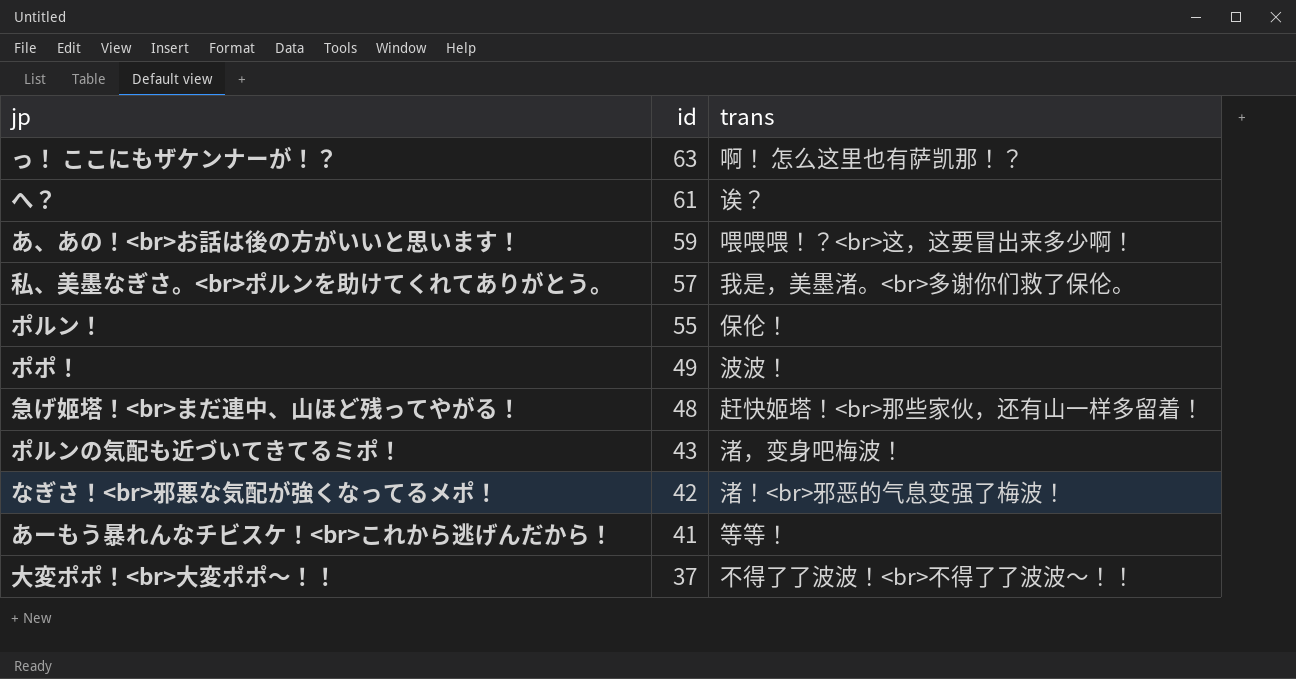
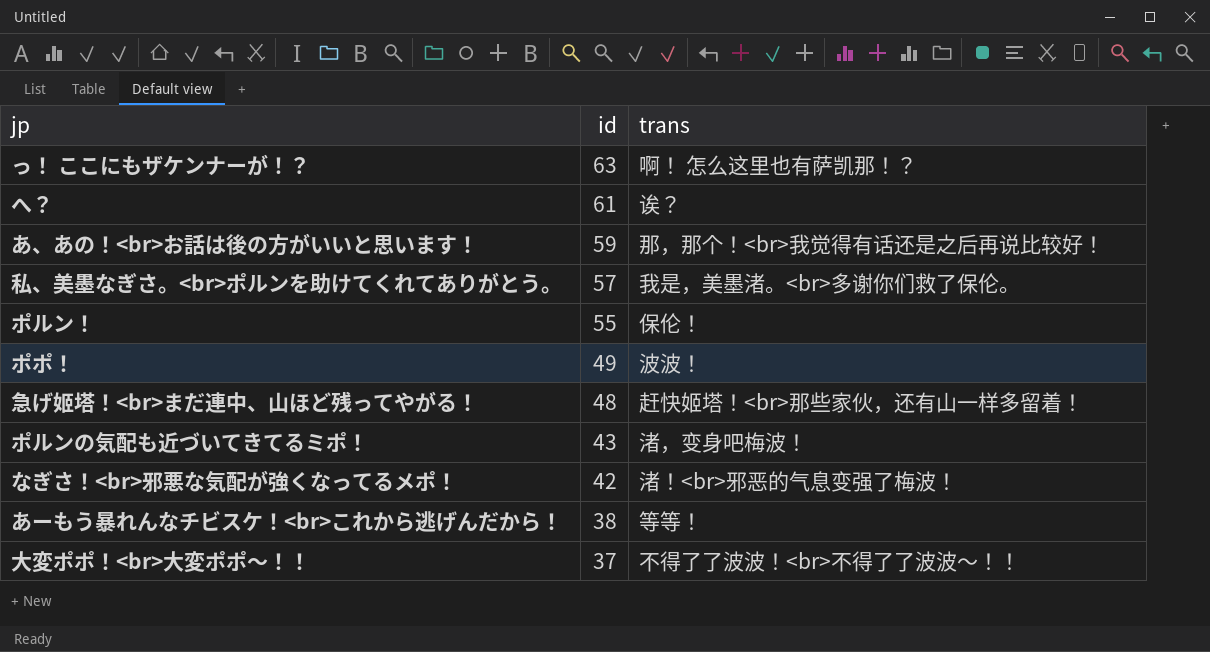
あ、あの！<br>お話は後の方がいいと思います！ | trans: 喂喂喂！？<br>这，这要冒出来多少啊！ -> 那，那个！<br>我觉得有话还是之后再说比较好！
あーもう暴れんなチビスケ！<br>これから逃げんだから！ | id: 41 -> 38

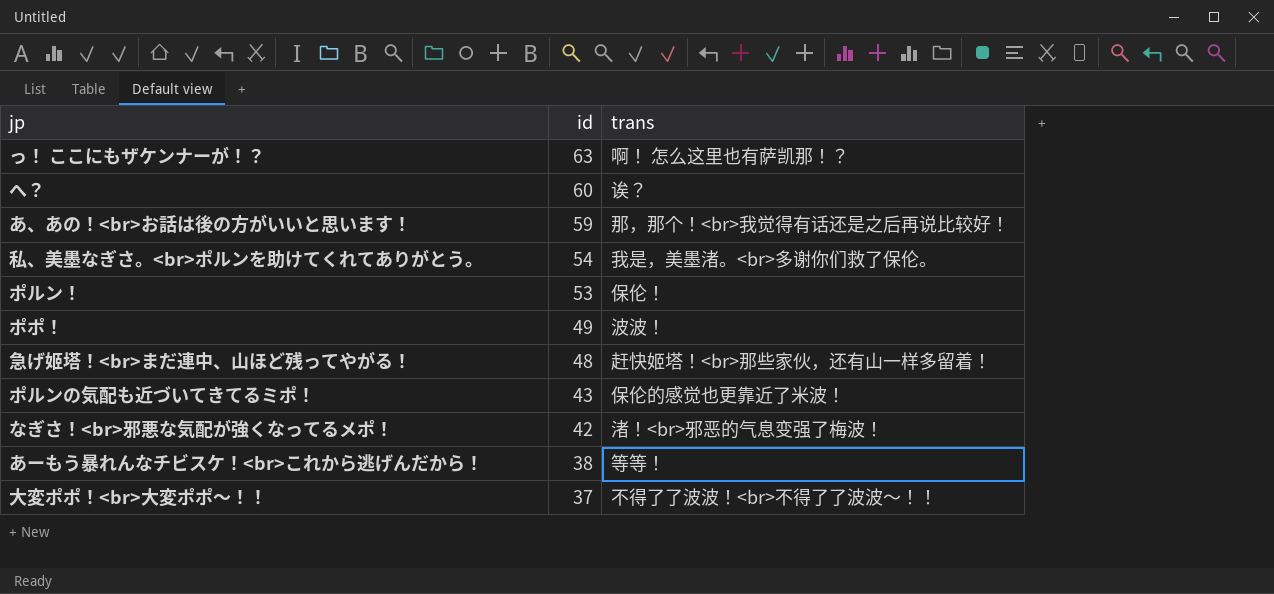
へ？ | id: 61 -> 60
私、美墨なぎさ。<br>ポルンを助けてくれてありがとう。 | id: 57 -> 54
ポルン！ | id: 55 -> 53
ポルンの気配も近づいてきてるミポ！ | trans: 渚，变身吧梅波！ -> 保伦的感觉也更靠近了米波！

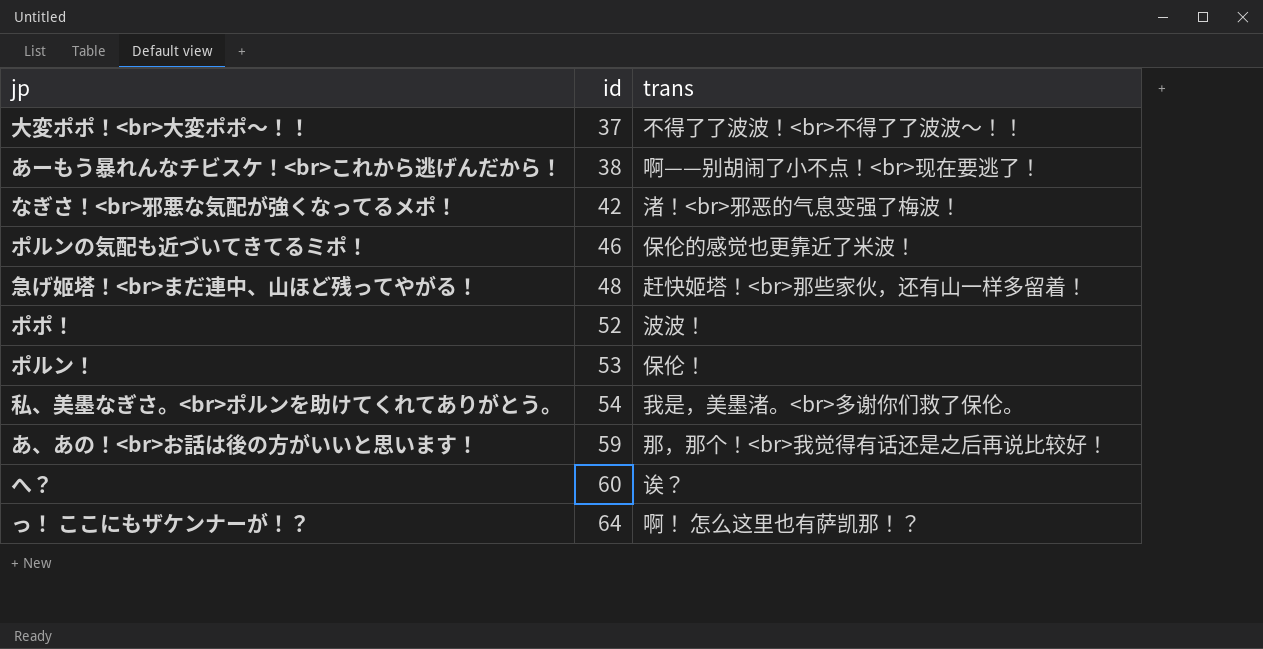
row order: id descending -> id ascending
あーもう暴れんなチビスケ！<br>これから逃げんだから！ | trans: 等等！ -> 啊——别胡闹了小不点！<br>现在要逃了！
ポルンの気配も近づいてきてるミポ！ | id: 43 -> 46
ポポ！ | id: 49 -> 52
っ！ ここにもザケンナーが！？ | id: 63 -> 64

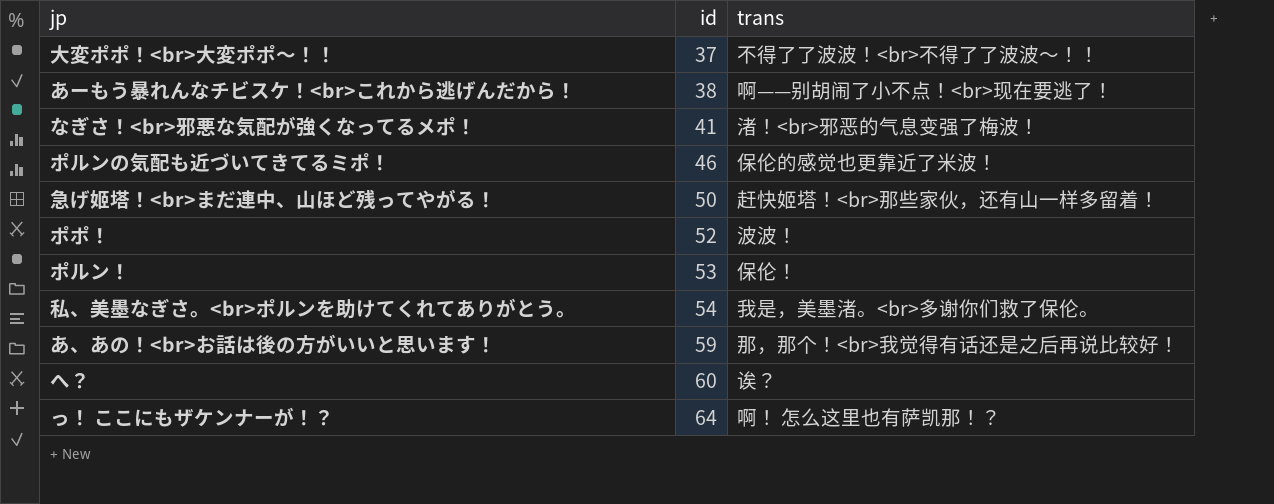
なぎさ！<br>邪悪な気配が強くなってるメポ！ | id: 42 -> 41
急げ姬塔！<br>まだ連中、山ほど残ってやがる！ | id: 48 -> 50

